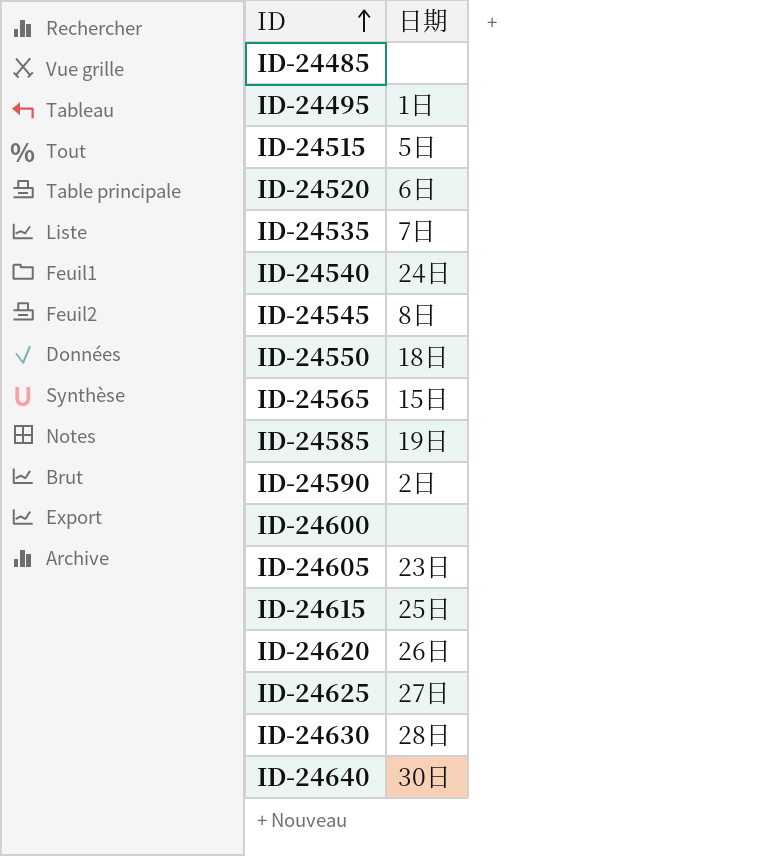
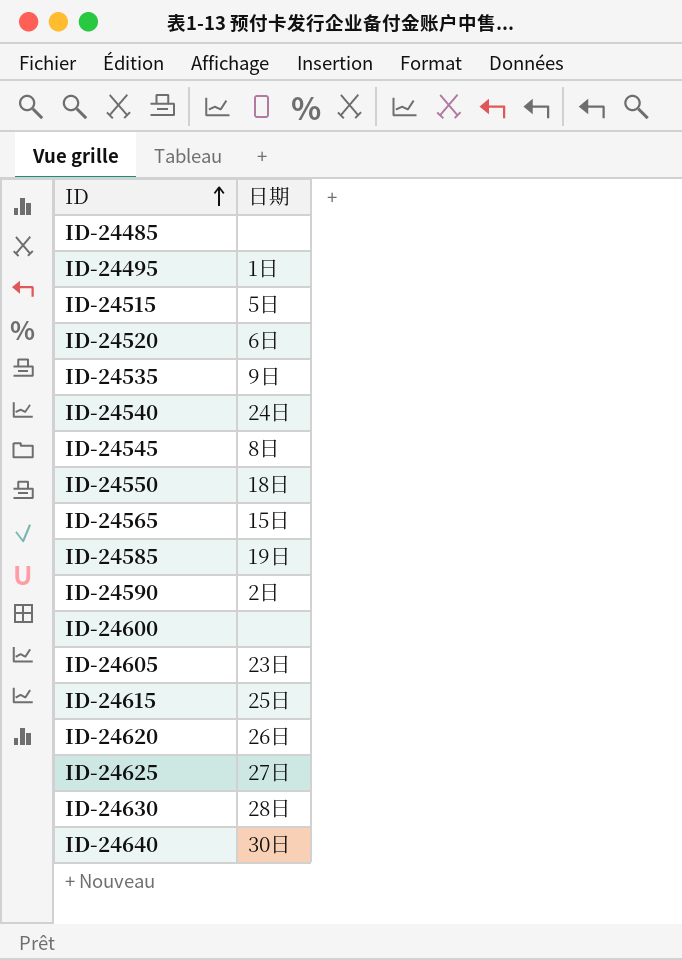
ID-24535 | 日期: 7日 -> 9日

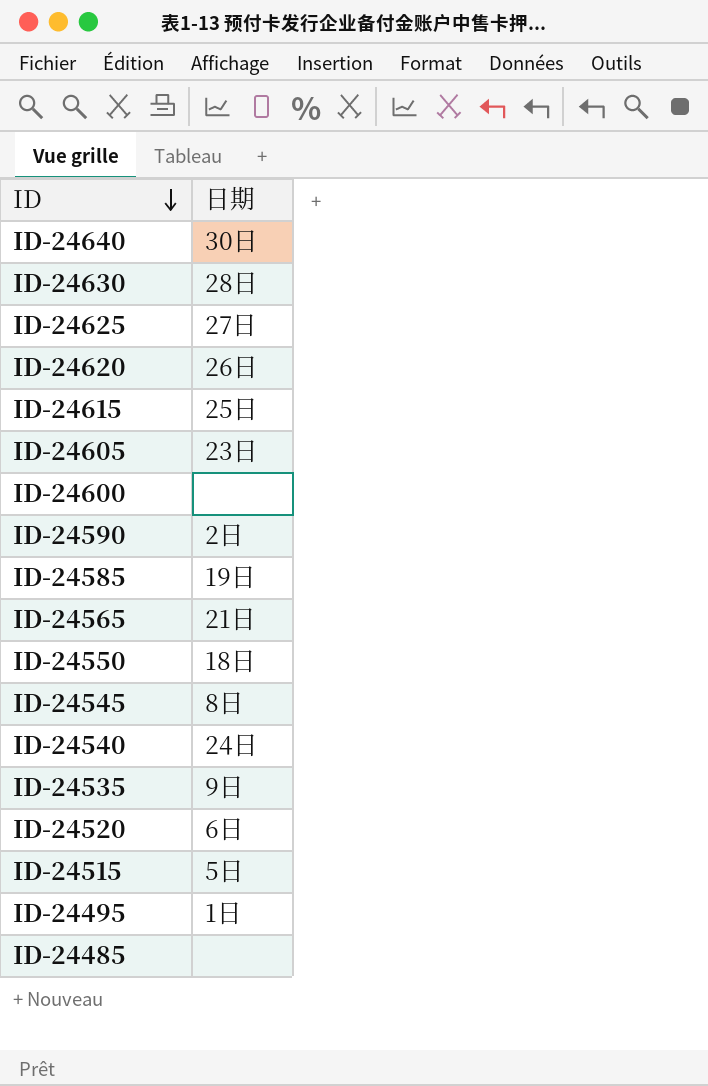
row order: ID ascending -> ID descending
ID-24565 | 日期: 15日 -> 21日

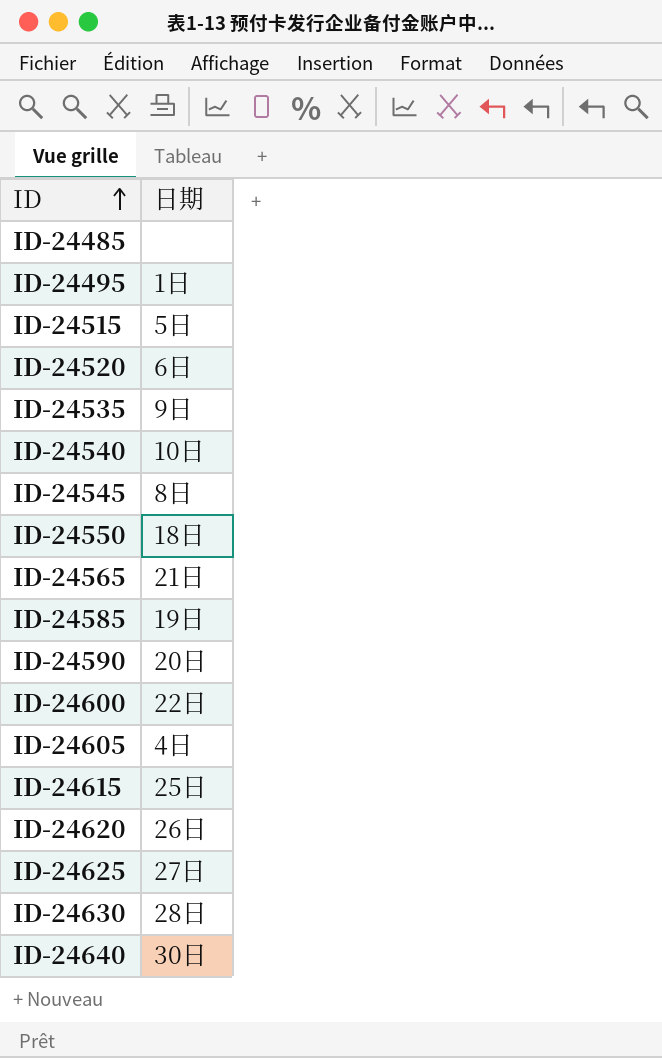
row order: ID descending -> ID ascending
ID-24540 | 日期: 24日 -> 10日
ID-24590 | 日期: 2日 -> 20日
ID-24600 | 日期: none -> 22日
ID-24605 | 日期: 23日 -> 4日

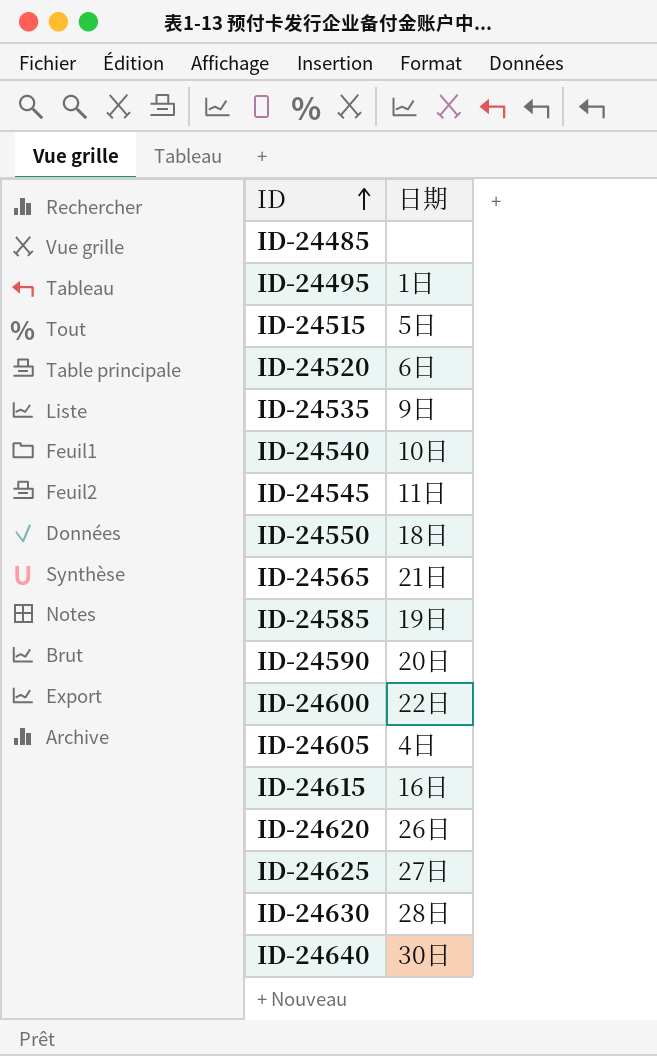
ID-24545 | 日期: 8日 -> 11日
ID-24615 | 日期: 25日 -> 16日

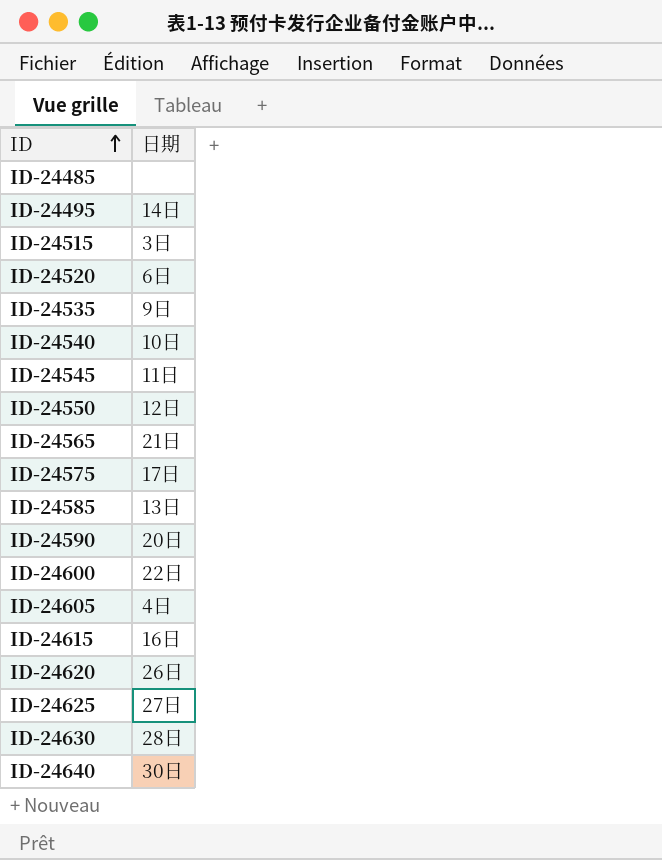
ID-24495 | 日期: 1日 -> 14日
ID-24515 | 日期: 5日 -> 3日
ID-24550 | 日期: 18日 -> 12日
row ID-24575: none -> 17日
ID-24585 | 日期: 19日 -> 13日

